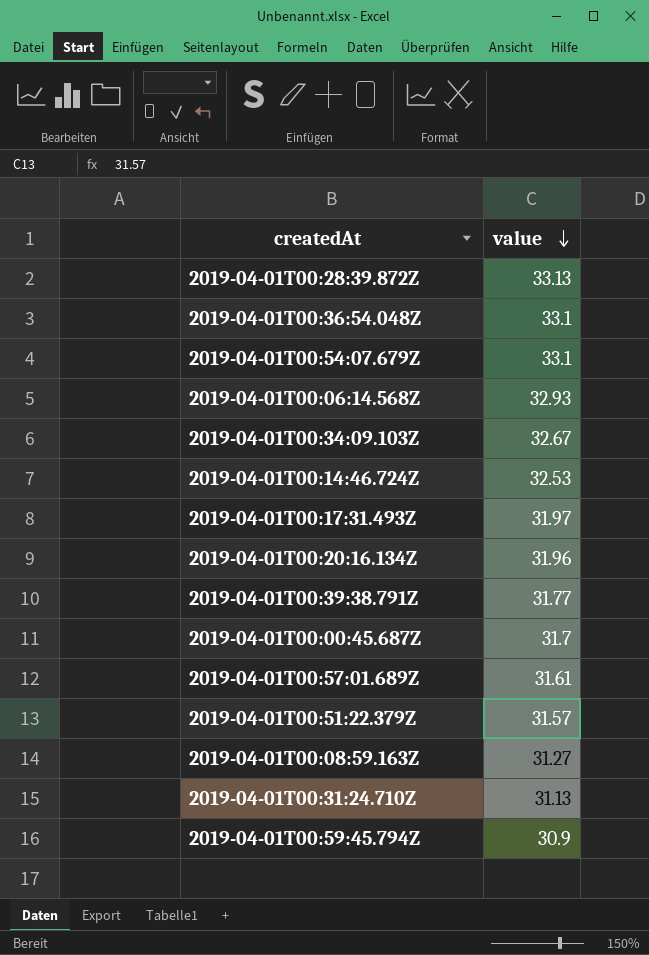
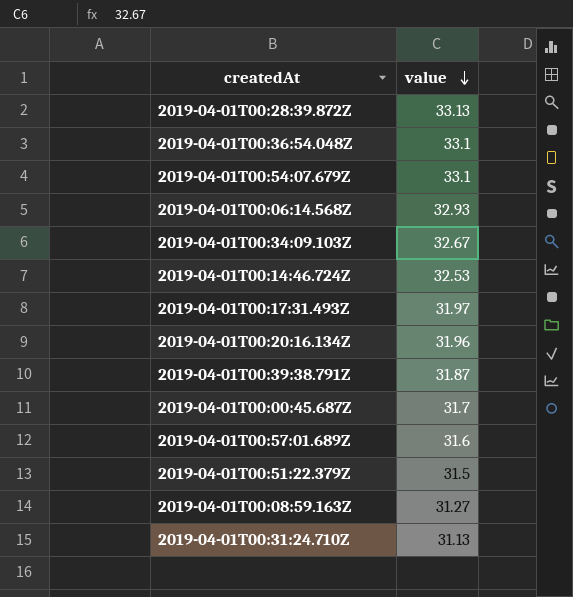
row 2019-04-01T00:59:45.794Z: 30.9 -> none
2019-04-01T00:39:38.791Z | value: 31.77 -> 31.87
2019-04-01T00:57:01.689Z | value: 31.61 -> 31.6
2019-04-01T00:51:22.379Z | value: 31.57 -> 31.5

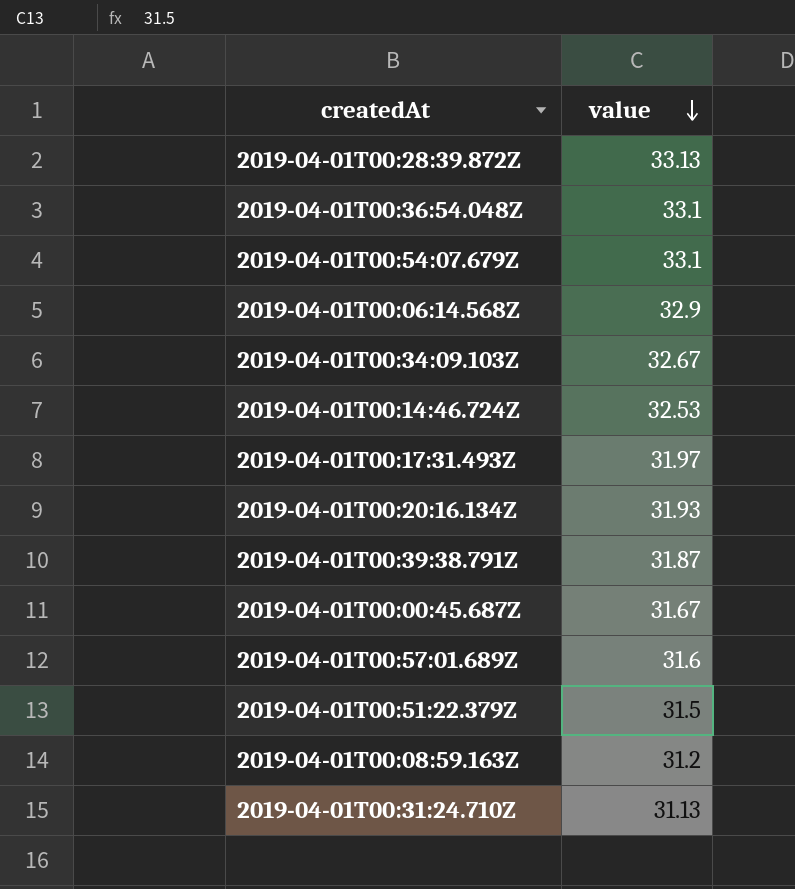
2019-04-01T00:06:14.568Z | value: 32.93 -> 32.9
2019-04-01T00:20:16.134Z | value: 31.96 -> 31.93
2019-04-01T00:00:45.687Z | value: 31.7 -> 31.67
2019-04-01T00:08:59.163Z | value: 31.27 -> 31.2

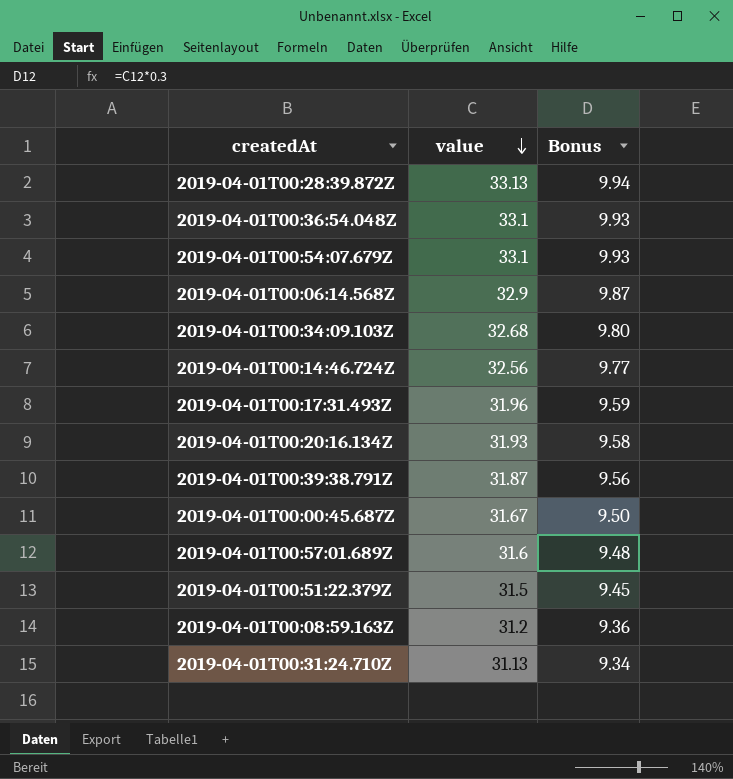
column Bonus | formula: none -> [value] * 0.3
2019-04-01T00:34:09.103Z | value: 32.67 -> 32.68
2019-04-01T00:14:46.724Z | value: 32.53 -> 32.56
2019-04-01T00:17:31.493Z | value: 31.97 -> 31.96

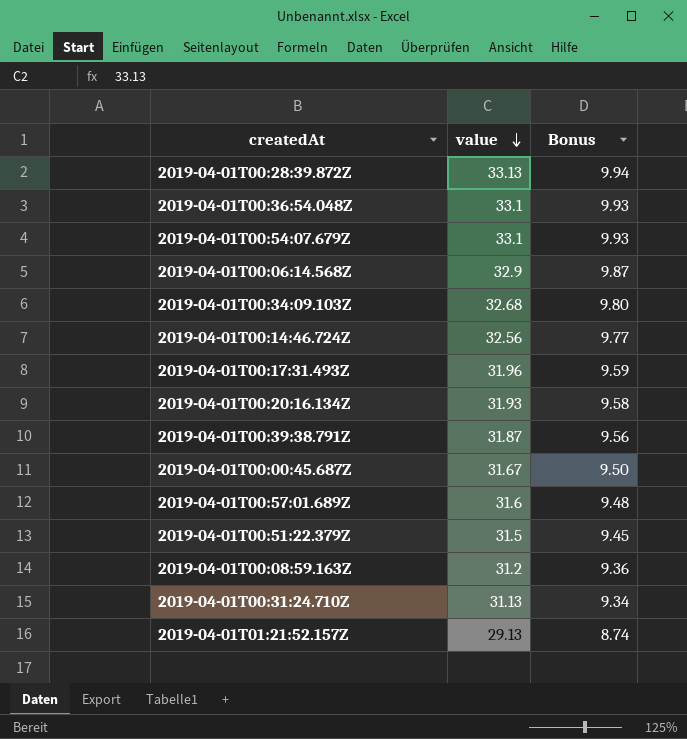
row 2019-04-01T01:21:52.157Z: none -> 29.13 | 8.74

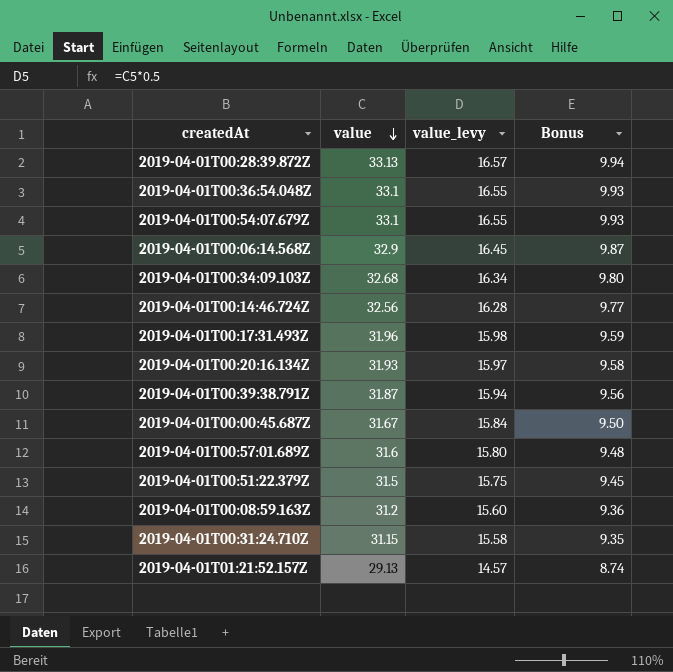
column value_levy | formula: none -> [value] * 0.5
2019-04-01T00:31:24.710Z | value: 31.13 -> 31.15
2019-04-01T00:31:24.710Z | Bonus: 9.34 -> 9.35

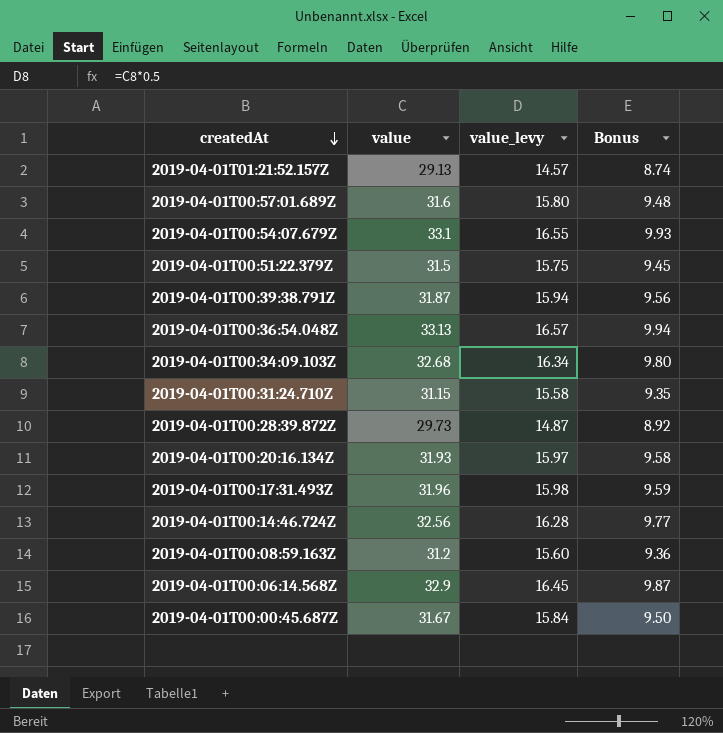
row order: value descending -> createdAt descending
2019-04-01T00:36:54.048Z | value: 33.1 -> 33.13
2019-04-01T00:36:54.048Z | value_levy: 16.55 -> 16.57
2019-04-01T00:36:54.048Z | Bonus: 9.93 -> 9.94
2019-04-01T00:28:39.872Z | value: 33.13 -> 29.73
2019-04-01T00:28:39.872Z | value_levy: 16.57 -> 14.87
2019-04-01T00:28:39.872Z | Bonus: 9.94 -> 8.92

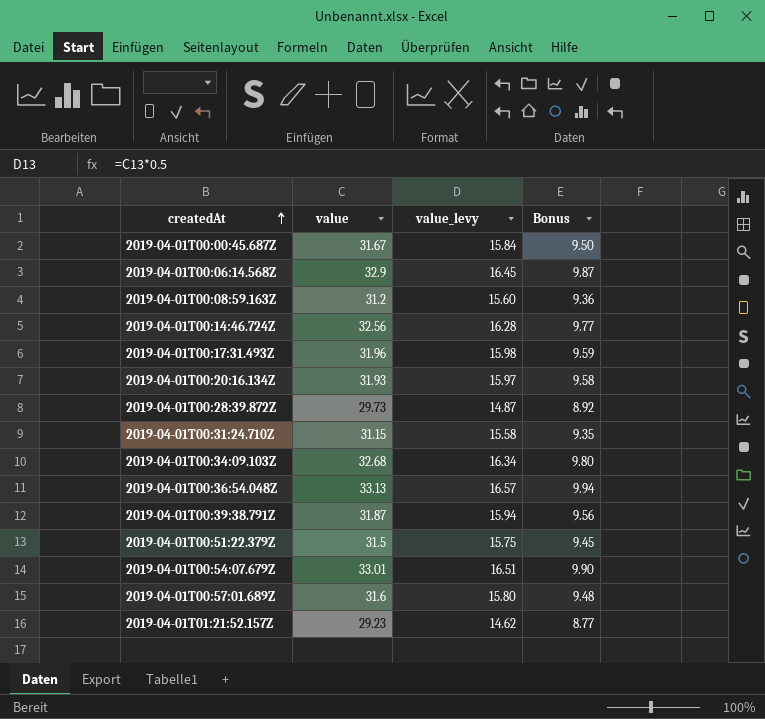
row order: createdAt descending -> createdAt ascending
2019-04-01T00:54:07.679Z | value: 33.1 -> 33.01
2019-04-01T00:54:07.679Z | value_levy: 16.55 -> 16.51
2019-04-01T00:54:07.679Z | Bonus: 9.93 -> 9.90
2019-04-01T01:21:52.157Z | value: 29.13 -> 29.23
2019-04-01T01:21:52.157Z | value_levy: 14.57 -> 14.62
2019-04-01T01:21:52.157Z | Bonus: 8.74 -> 8.77

